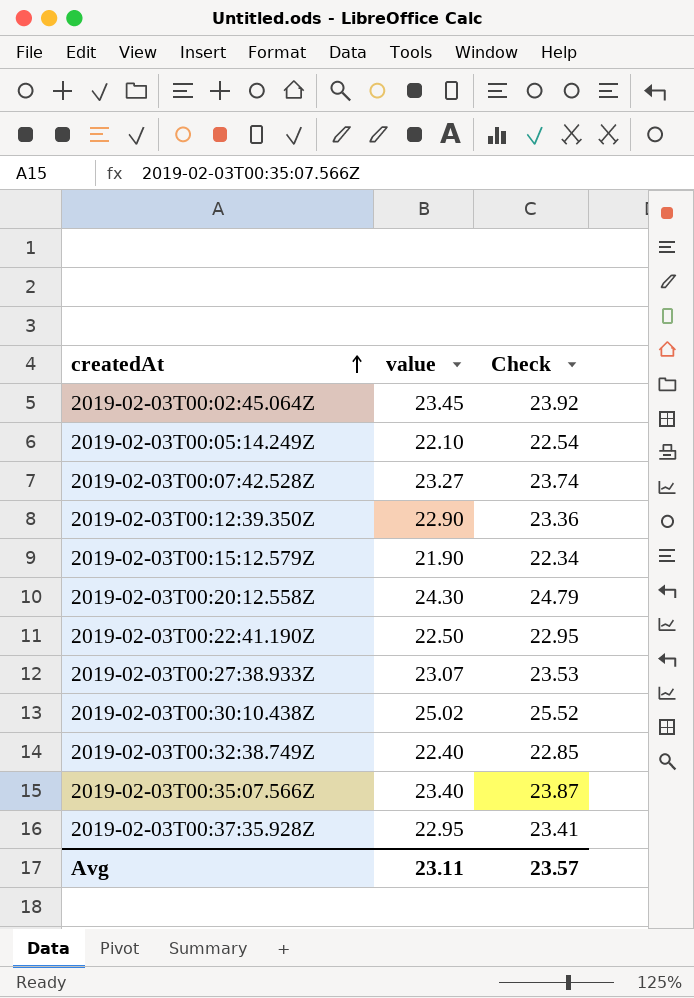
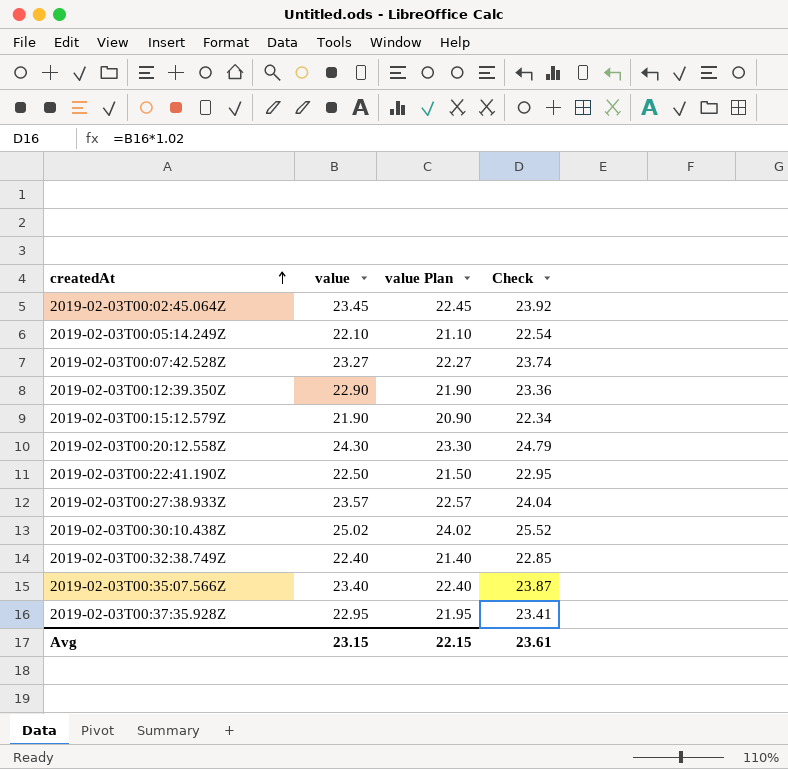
column value Plan | formula: none -> [value] - 1
2019-02-03T00:27:38.933Z | value: 23.07 -> 23.57
2019-02-03T00:27:38.933Z | Check: 23.53 -> 24.04
Avg | value: 23.11 -> 23.15
Avg | Check: 23.57 -> 23.61

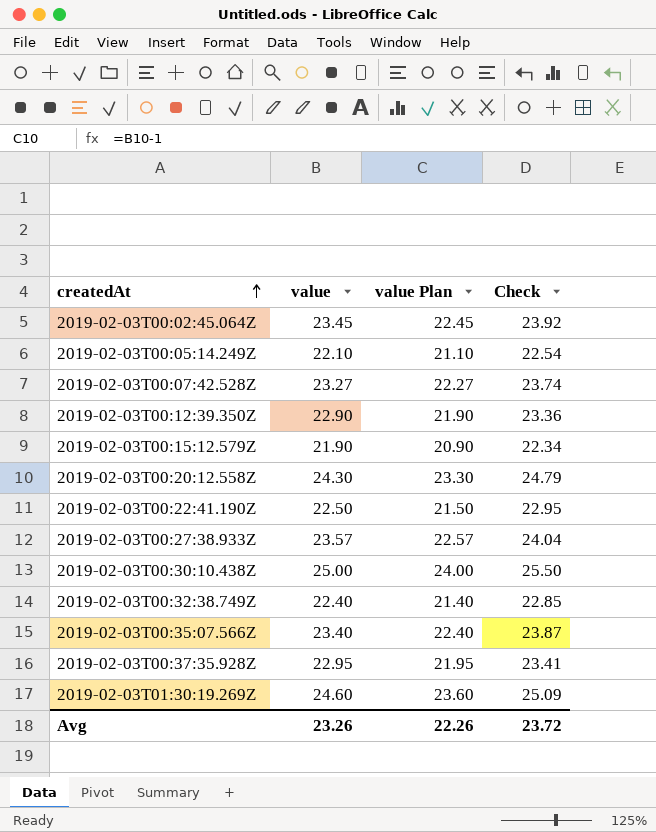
2019-02-03T00:30:10.438Z | value: 25.02 -> 25.00
2019-02-03T00:30:10.438Z | value Plan: 24.02 -> 24.00
2019-02-03T00:30:10.438Z | Check: 25.52 -> 25.50
row 2019-02-03T01:30:19.269Z: none -> 24.60 | 23.60 | 25.09
Avg | value: 23.15 -> 23.26
Avg | value Plan: 22.15 -> 22.26
Avg | Check: 23.61 -> 23.72

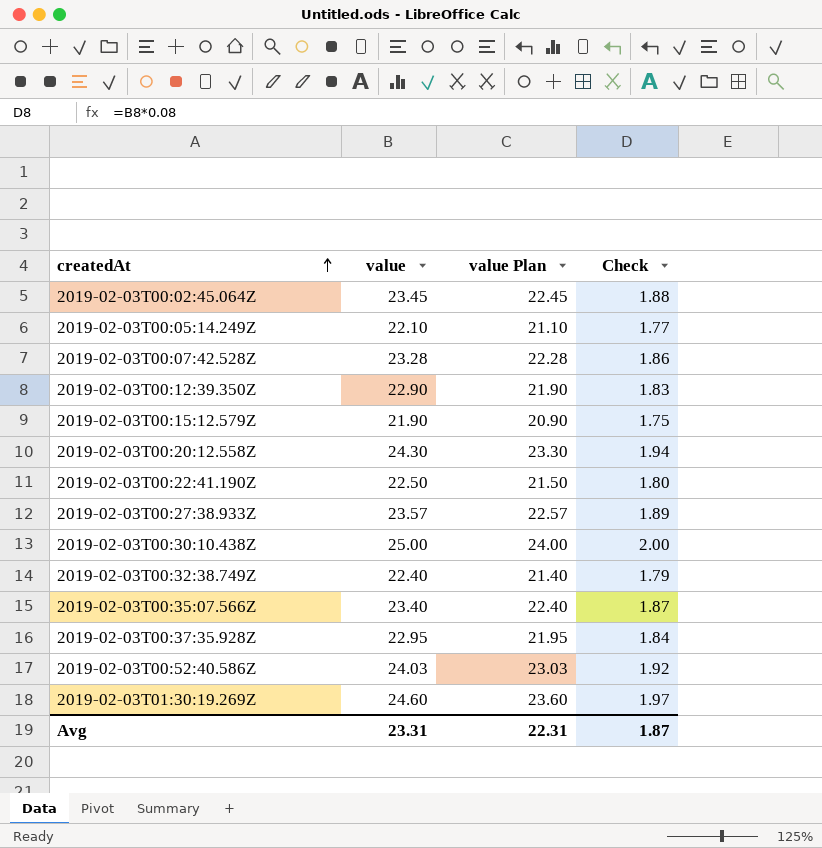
column Check | formula: [value] * 1.02 -> [value] * 0.08
2019-02-03T00:07:42.528Z | value: 23.27 -> 23.28
2019-02-03T00:07:42.528Z | value Plan: 22.27 -> 22.28
row 2019-02-03T00:52:40.586Z: none -> 24.03 | 23.03 | 1.92
Avg | value: 23.26 -> 23.31
Avg | value Plan: 22.26 -> 22.31
Avg | Check: 23.72 -> 1.87

